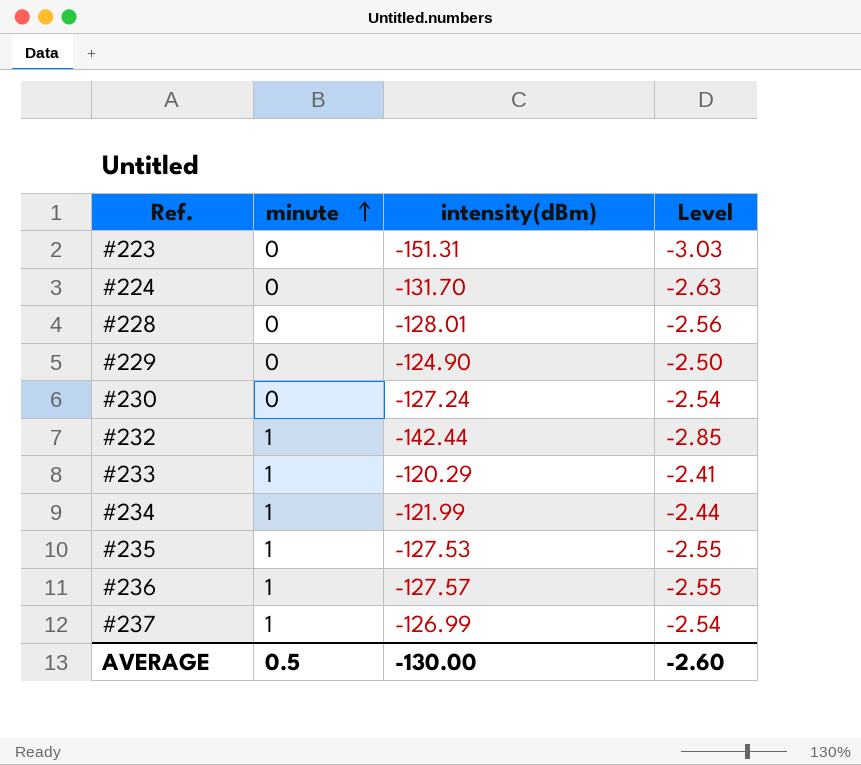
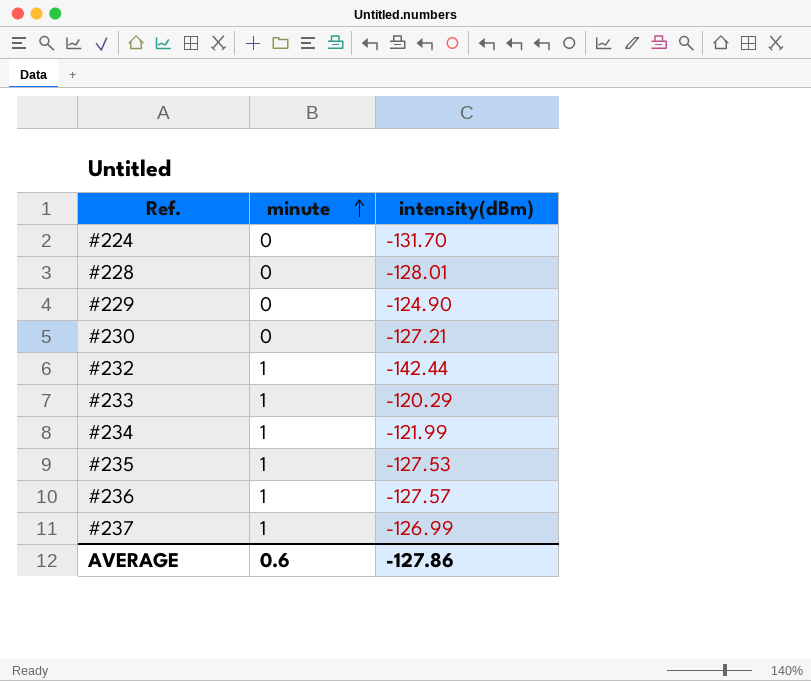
column Level | formula: [intensity(dBm)] * 0.02 -> none
row #223: 0 | -151.31 | -3.03 -> none
#230 | intensity(dBm): -127.24 -> -127.21
AVERAGE | minute: 0.5 -> 0.6
AVERAGE | intensity(dBm): -130.00 -> -127.86

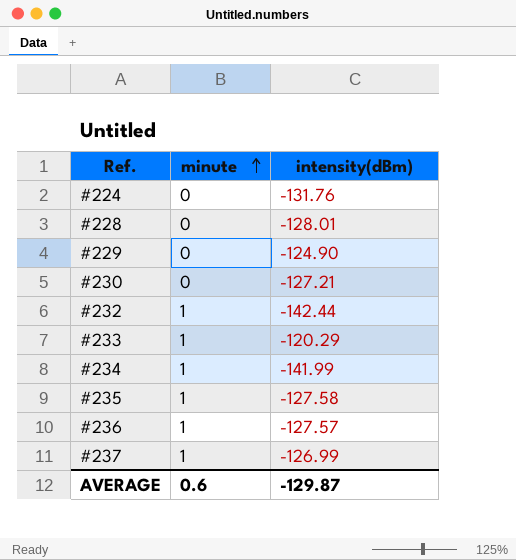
#224 | intensity(dBm): -131.70 -> -131.76
#234 | intensity(dBm): -121.99 -> -141.99
#235 | intensity(dBm): -127.53 -> -127.58
AVERAGE | intensity(dBm): -127.86 -> -129.87

